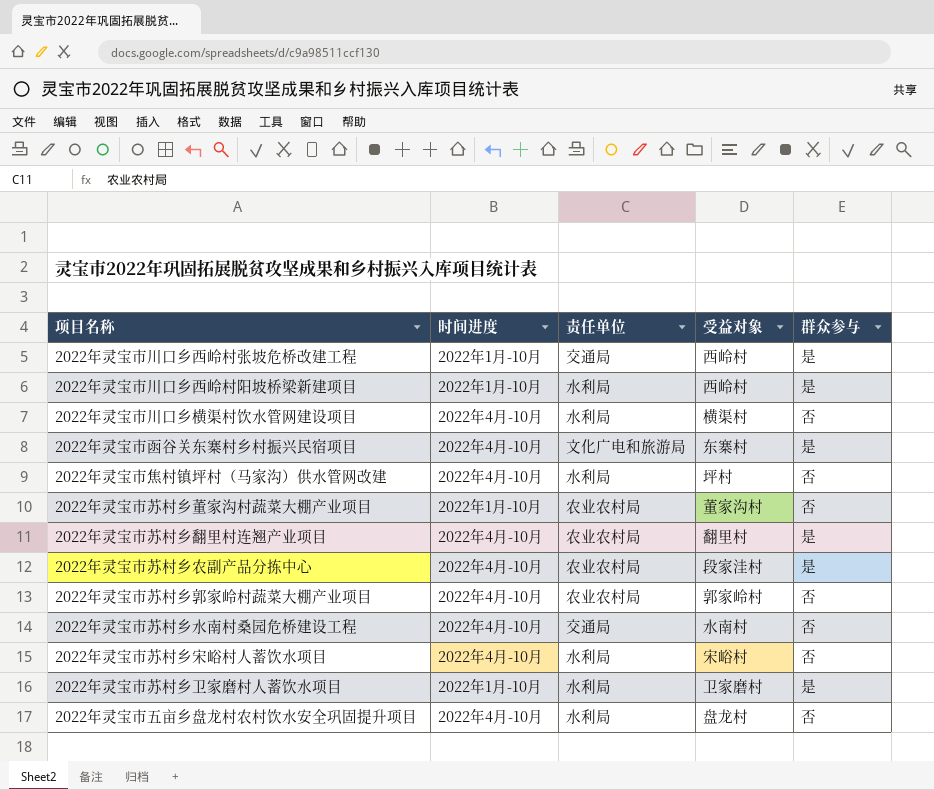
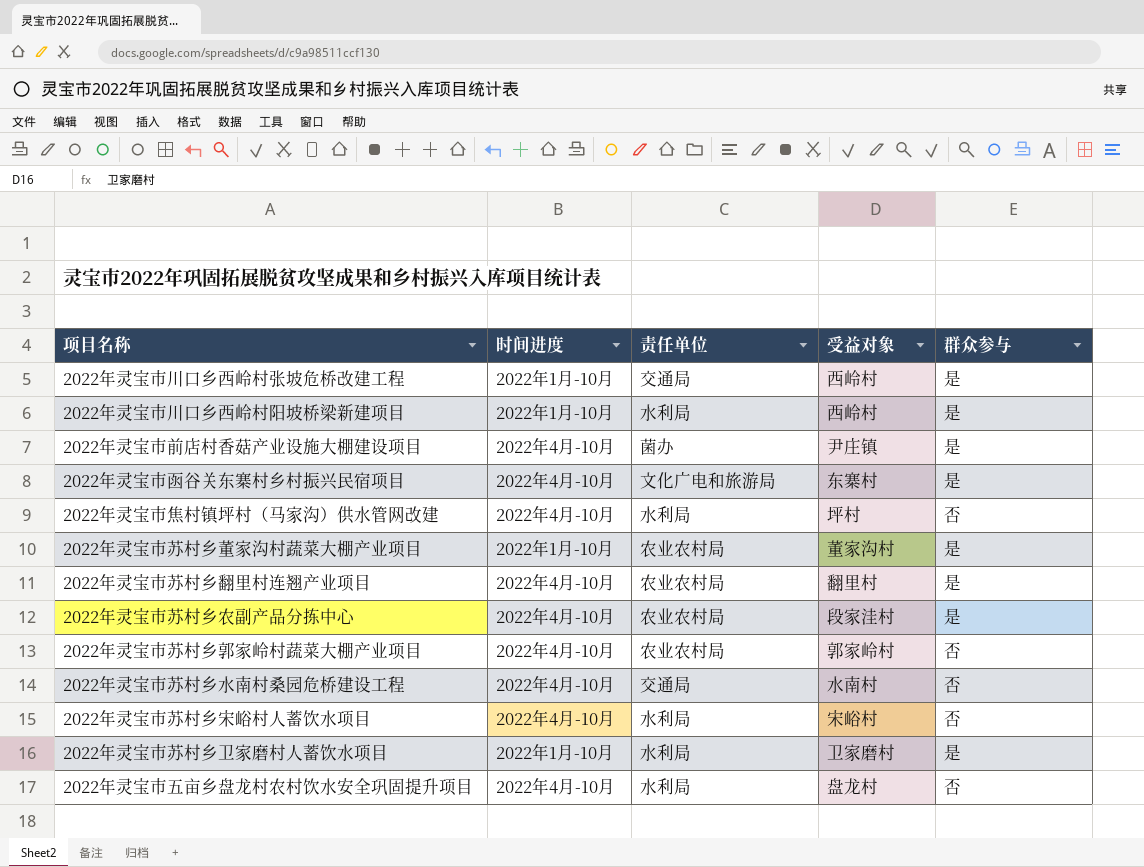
row 2022年灵宝市川口乡横渠村饮水管网建设项目: 2022年4月-10月 | 水利局 | 横渠村 | 否 -> none
row 2022年灵宝市前店村香菇产业设施大棚建设项目: none -> 2022年4月-10月 | 菌办 | 尹庄镇 | 是
2022年灵宝市苏村乡董家沟村蔬菜大棚产业项目 | 群众参与: 否 -> 是

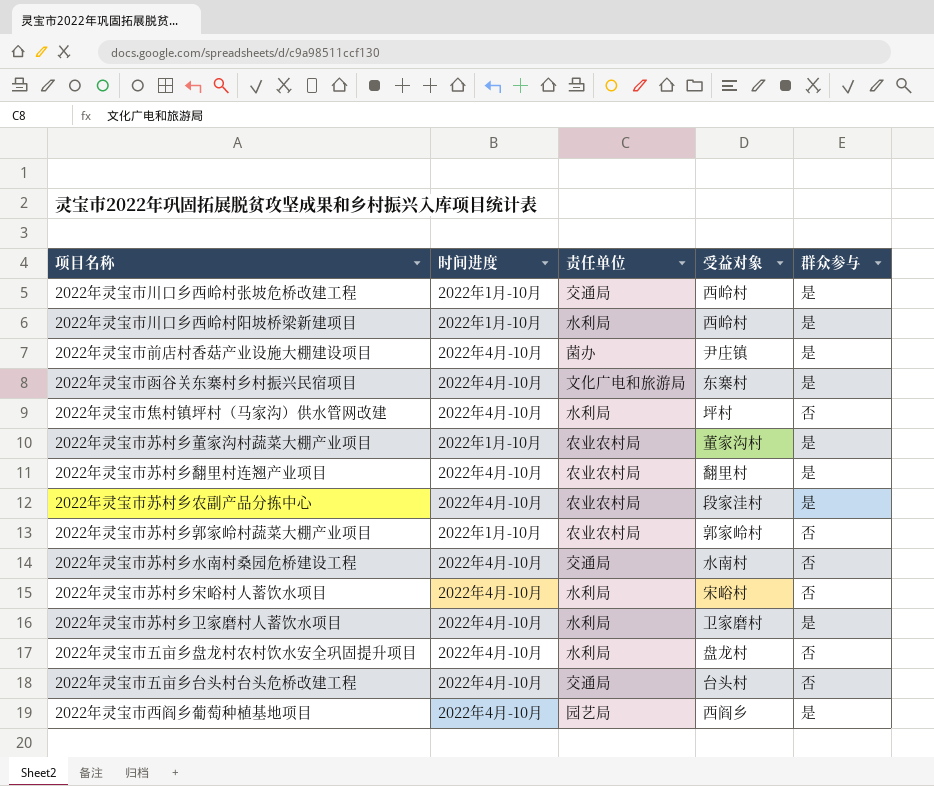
2022年灵宝市苏村乡郭家岭村蔬菜大棚产业项目 | 时间进度: 2022年4月-10月 -> 2022年1月-10月
2022年灵宝市苏村乡卫家磨村人蓄饮水项目 | 时间进度: 2022年1月-10月 -> 2022年4月-10月
row 2022年灵宝市五亩乡台头村台头危桥改建工程: none -> 2022年4月-10月 | 交通局 | 台头村 | 否
row 2022年灵宝市西阎乡葡萄种植基地项目: none -> 2022年4月-10月 | 园艺局 | 西阎乡 | 是

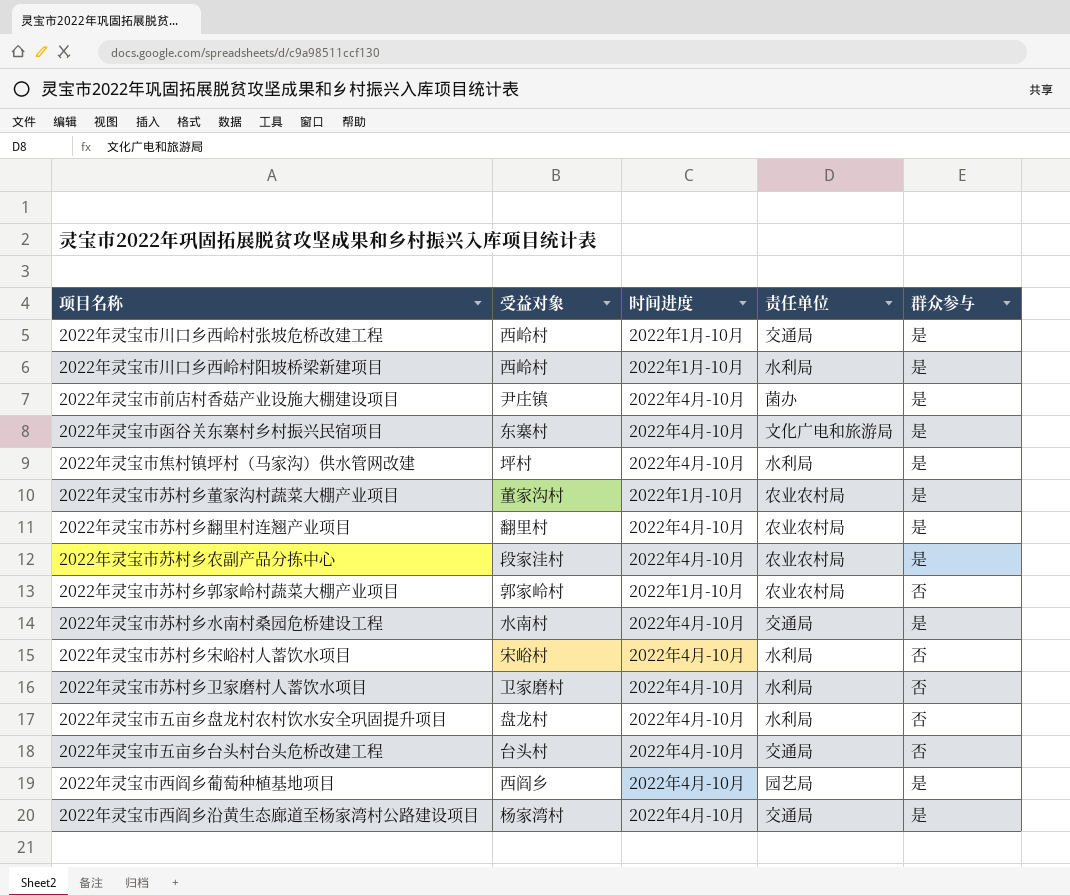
column 受益对象 | position: 4 -> 2
2022年灵宝市焦村镇坪村（马家沟）供水管网改建 | 群众参与: 否 -> 是
2022年灵宝市苏村乡水南村桑园危桥建设工程 | 群众参与: 否 -> 是
2022年灵宝市苏村乡卫家磨村人蓄饮水项目 | 群众参与: 是 -> 否
row 2022年灵宝市西阎乡沿黄生态廊道至杨家湾村公路建设项目: none -> 杨家湾村 | 2022年4月-10月 | 交通局 | 是

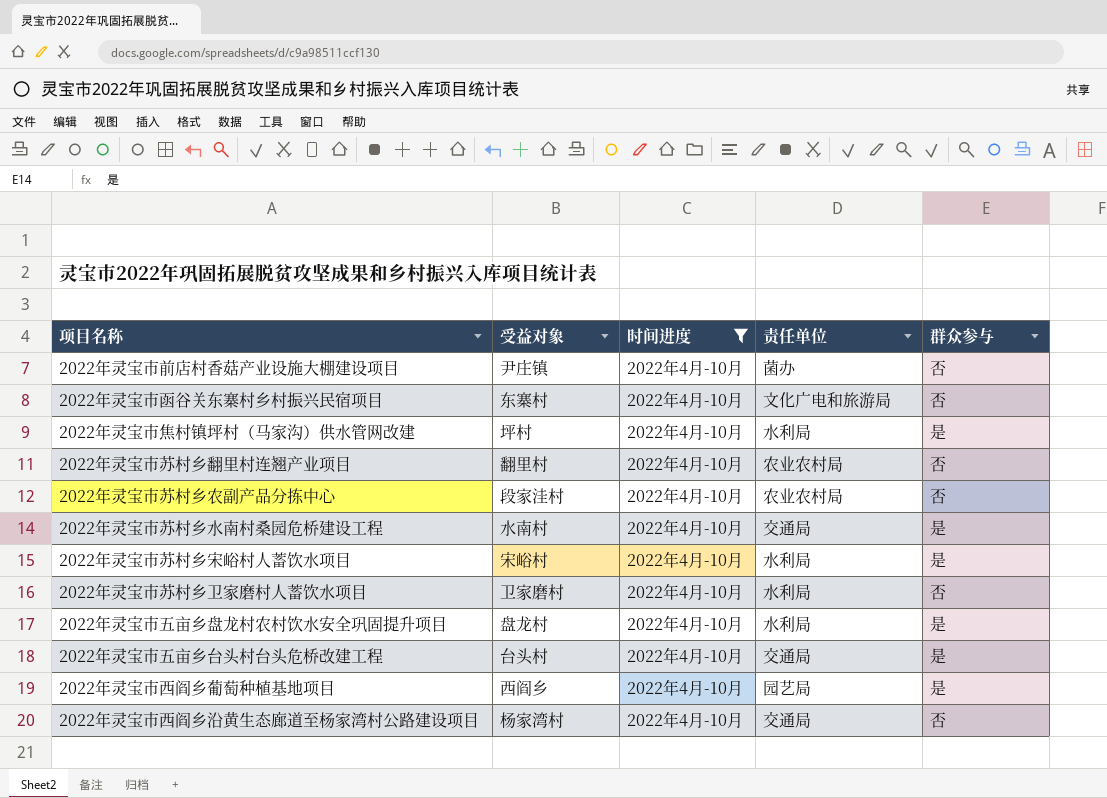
filter: none -> 时间进度 = 2022年4月-10月
2022年灵宝市前店村香菇产业设施大棚建设项目 | 群众参与: 是 -> 否
2022年灵宝市函谷关东寨村乡村振兴民宿项目 | 群众参与: 是 -> 否
2022年灵宝市苏村乡翻里村连翘产业项目 | 群众参与: 是 -> 否
2022年灵宝市苏村乡农副产品分拣中心 | 群众参与: 是 -> 否
2022年灵宝市苏村乡宋峪村人蓄饮水项目 | 群众参与: 否 -> 是
2022年灵宝市五亩乡盘龙村农村饮水安全巩固提升项目 | 群众参与: 否 -> 是
2022年灵宝市五亩乡台头村台头危桥改建工程 | 群众参与: 否 -> 是
2022年灵宝市西阎乡沿黄生态廊道至杨家湾村公路建设项目 | 群众参与: 是 -> 否

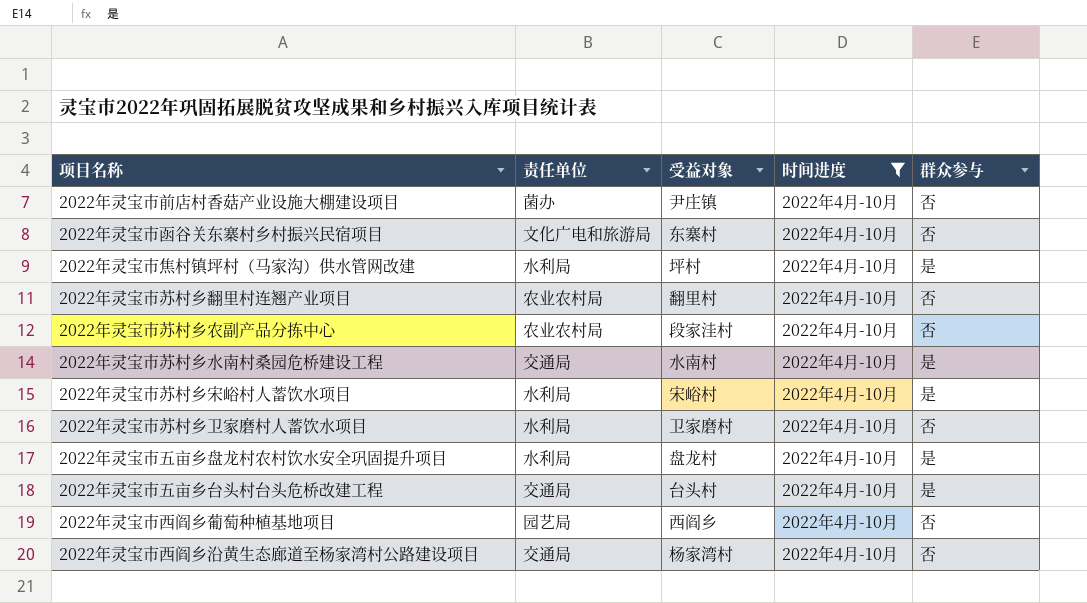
column 责任单位 | position: 4 -> 2
2022年灵宝市西阎乡葡萄种植基地项目 | 群众参与: 是 -> 否

